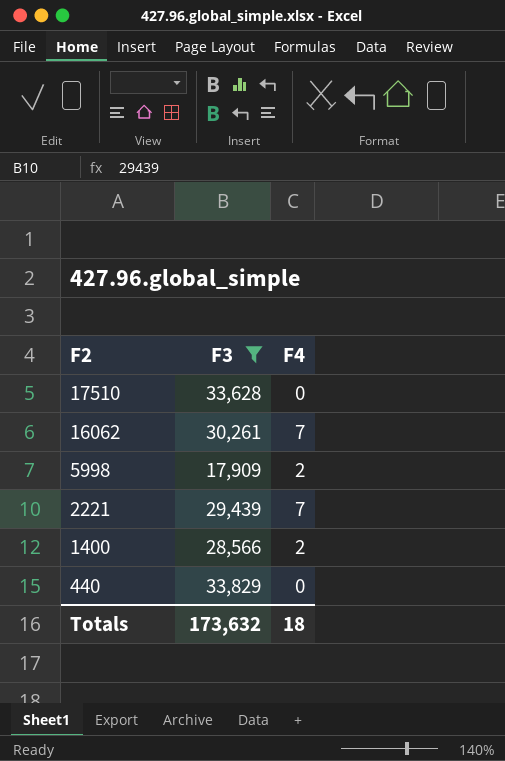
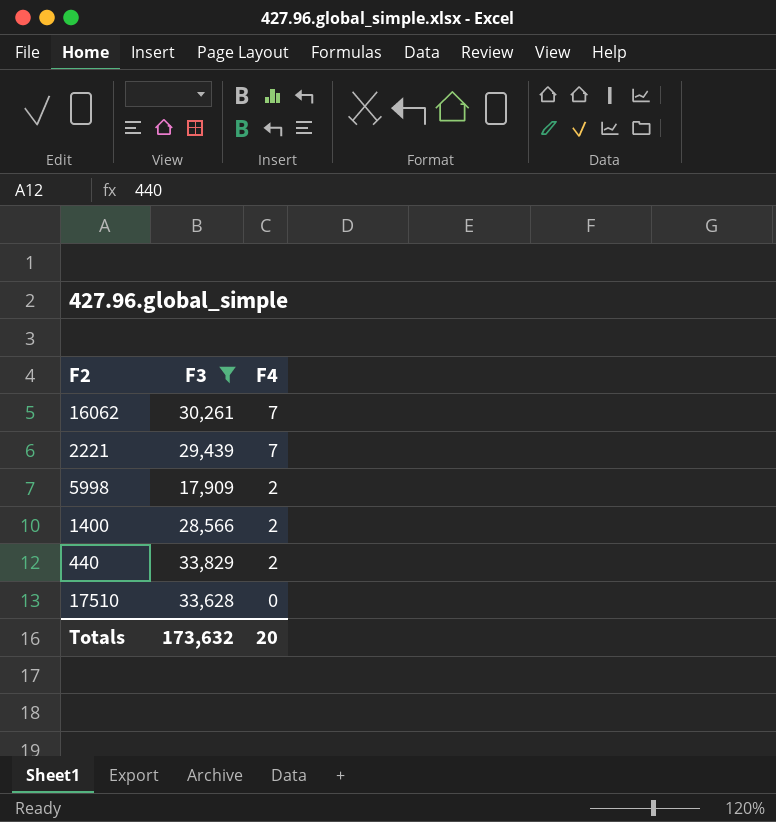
row order: F2 descending -> F4 descending
440 | F4: 0 -> 2
Totals | F4: 18 -> 20

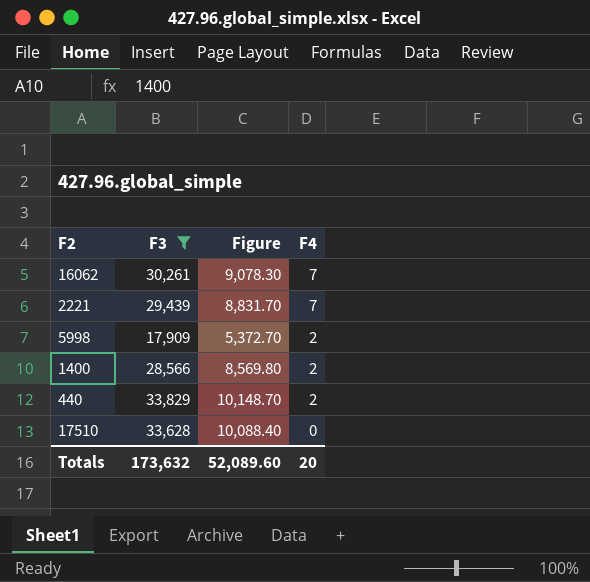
column Figure | formula: none -> [F3] * 0.3

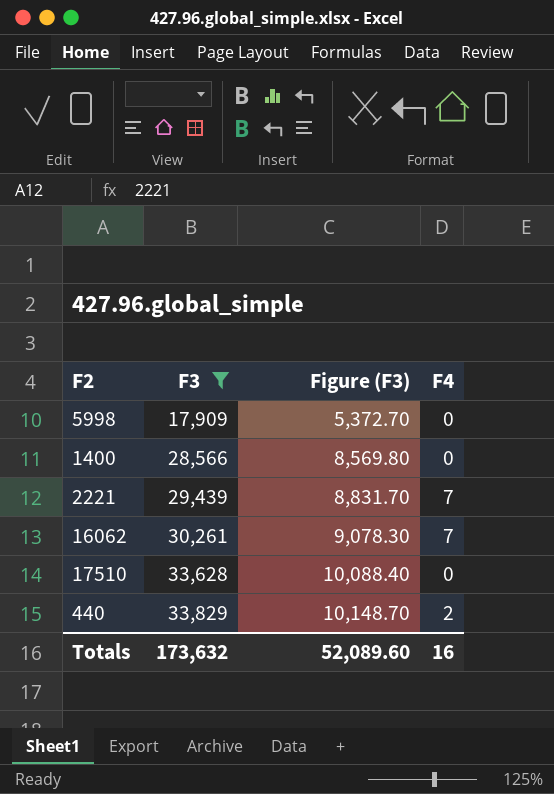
row order: F4 descending -> F3 ascending
column name: Figure -> Figure (F3)
5998 | F4: 2 -> 0
1400 | F4: 2 -> 0
Totals | F4: 20 -> 16

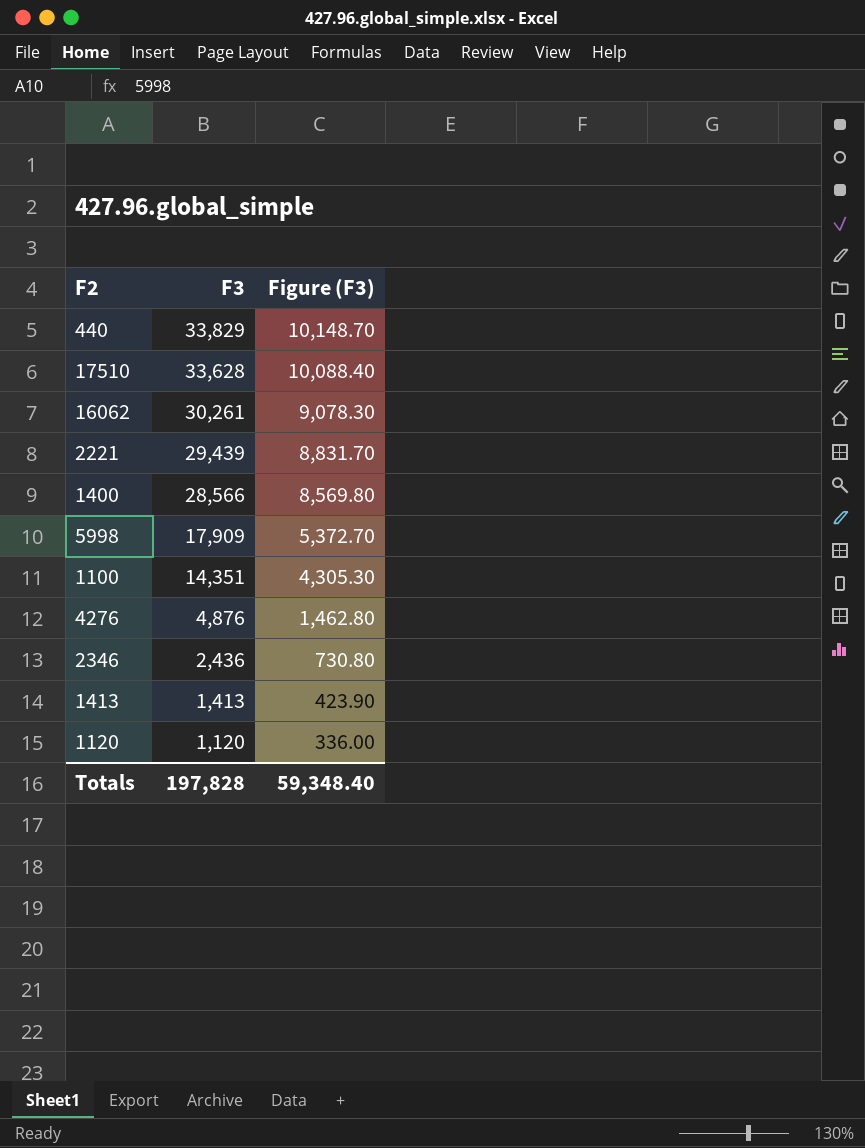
filter: F3 >= 17,909 -> none
row order: F3 ascending -> F3 descending
column F4 | position: 4 -> none
Totals | F3: 173,632 -> 197,828
Totals | Figure (F3): 52,089.60 -> 59,348.40

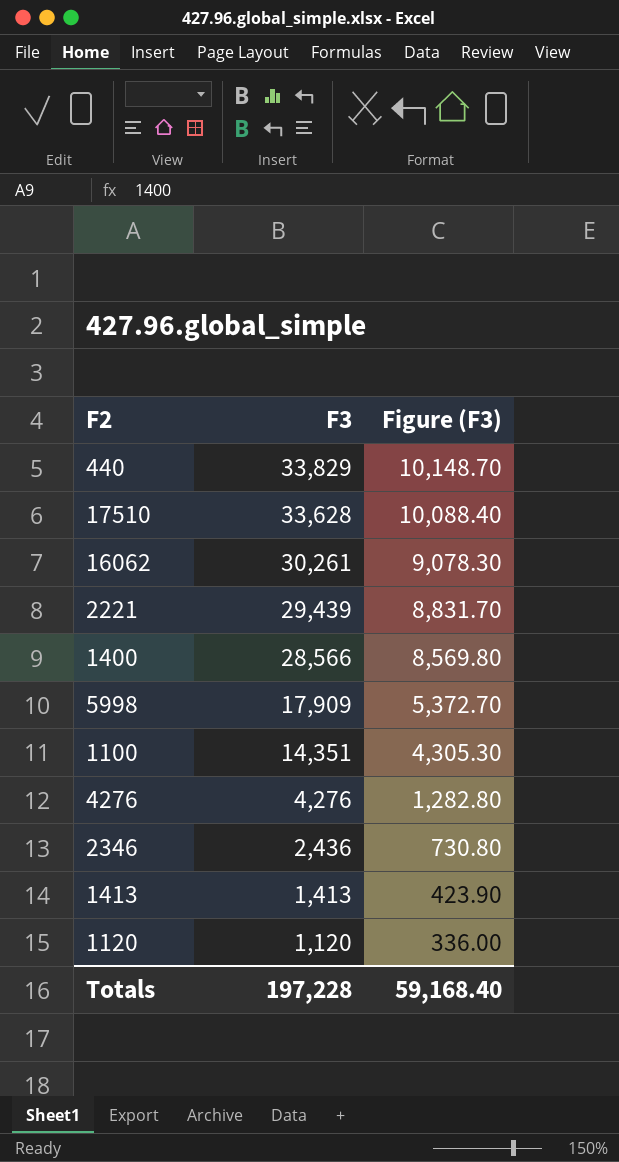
4276 | F3: 4,876 -> 4,276
4276 | Figure (F3): 1,462.80 -> 1,282.80
Totals | F3: 197,828 -> 197,228
Totals | Figure (F3): 59,348.40 -> 59,168.40

